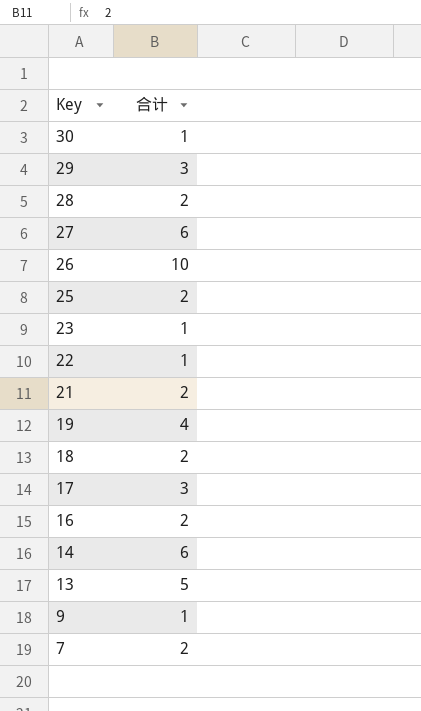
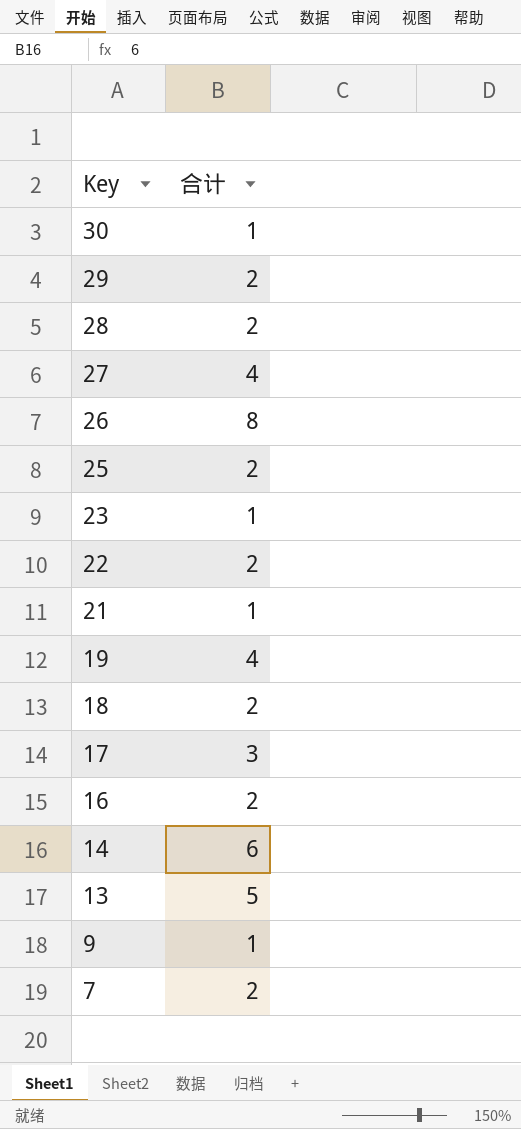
29 | 合计: 3 -> 2
27 | 合计: 6 -> 4
26 | 合计: 10 -> 8
22 | 合计: 1 -> 2
21 | 合计: 2 -> 1

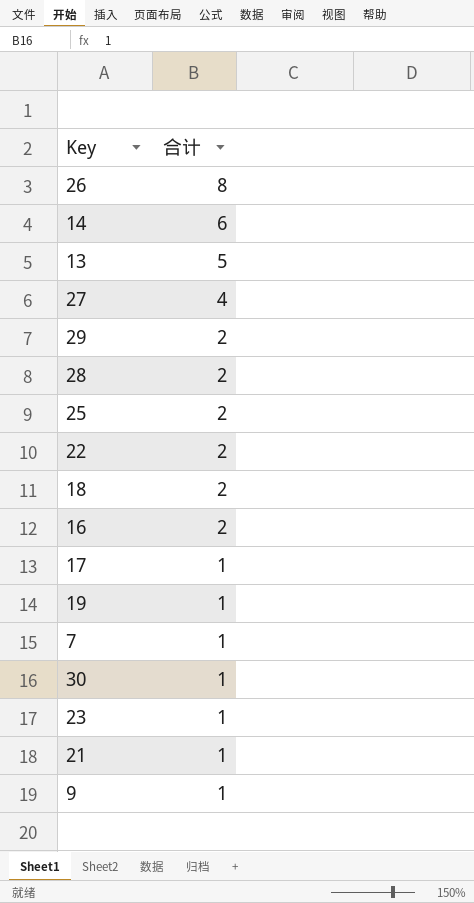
row order: Key descending -> 合计 descending
17 | 合计: 3 -> 1
19 | 合计: 4 -> 1
7 | 合计: 2 -> 1

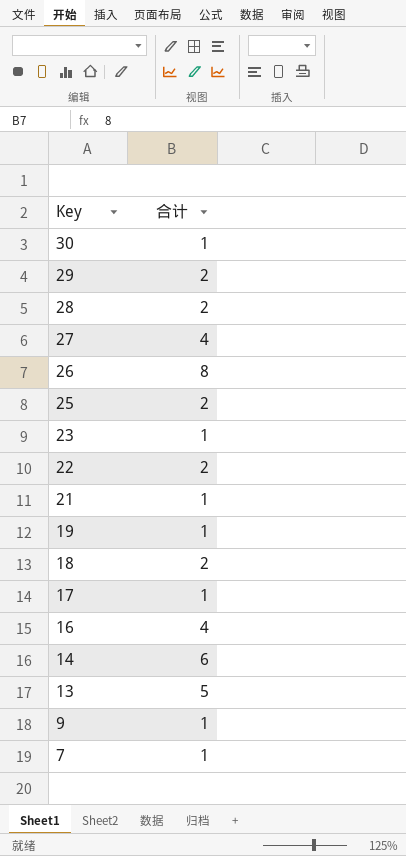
row order: 合计 descending -> Key descending
16 | 合计: 2 -> 4

